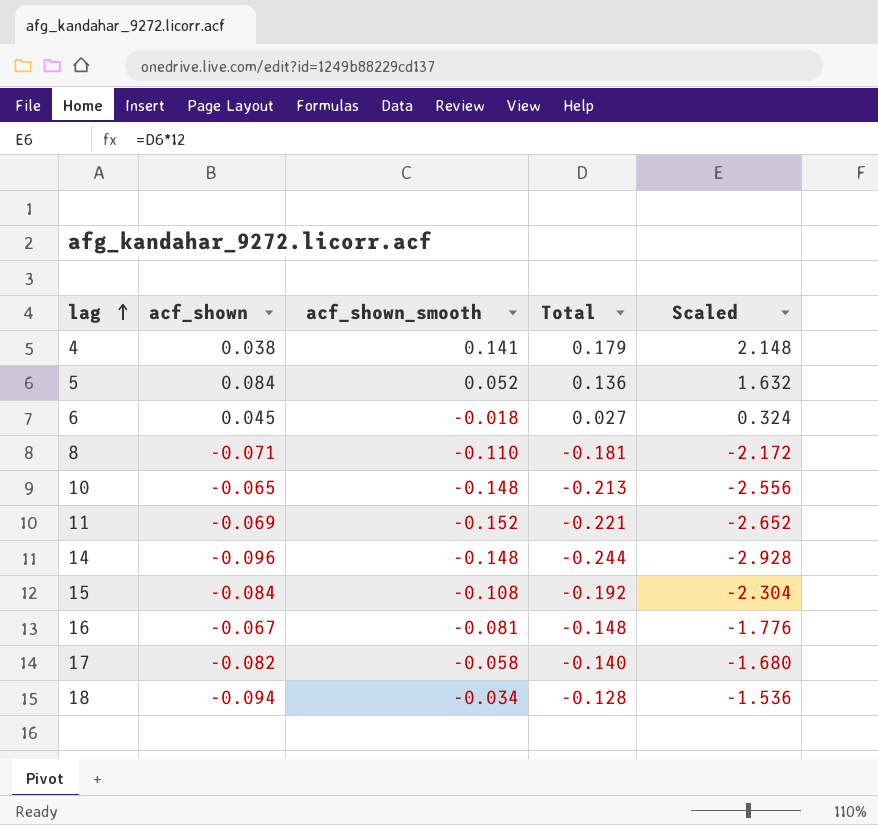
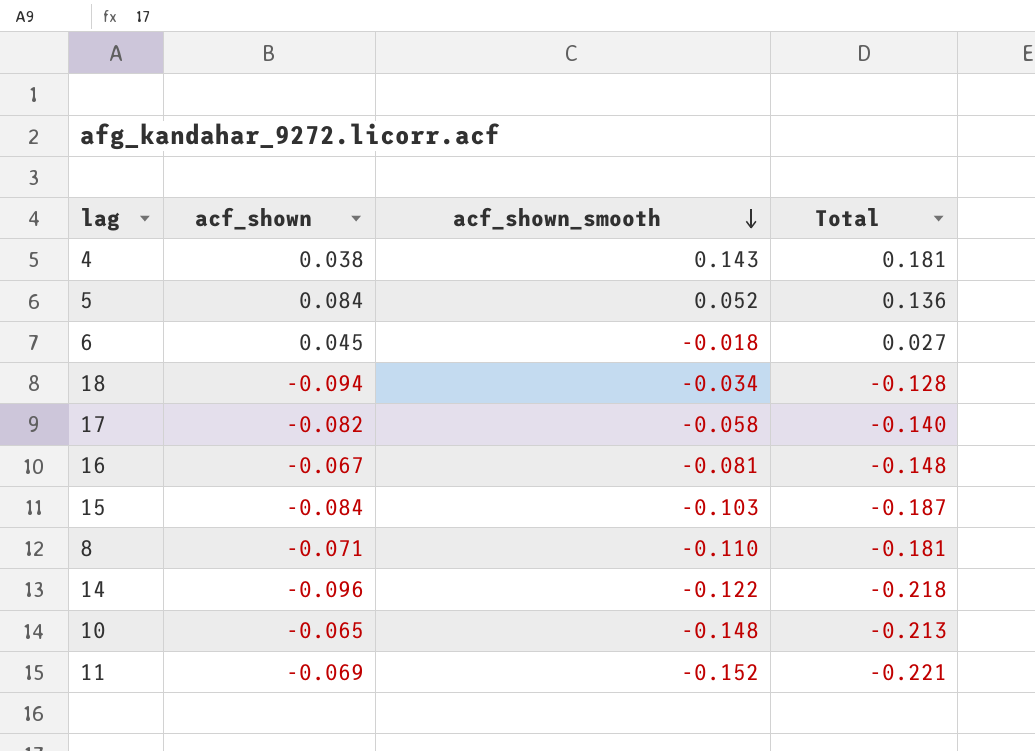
row order: lag ascending -> acf_shown_smooth descending
column Scaled | formula: [Total] * 12 -> none
4 | acf_shown_smooth: 0.141 -> 0.143
4 | Total: 0.179 -> 0.181
15 | acf_shown_smooth: -0.108 -> -0.103
15 | Total: -0.192 -> -0.187
14 | acf_shown_smooth: -0.148 -> -0.122
14 | Total: -0.244 -> -0.218

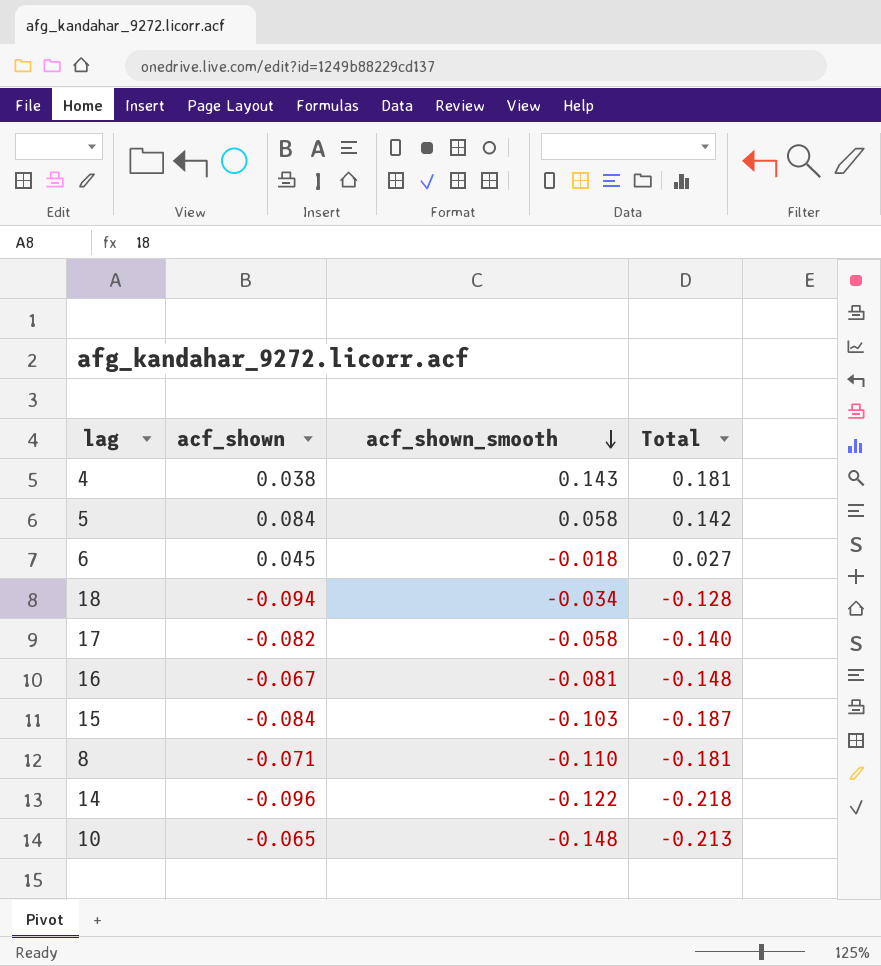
row 11: -0.069 | -0.152 | -0.221 -> none
5 | acf_shown_smooth: 0.052 -> 0.058
5 | Total: 0.136 -> 0.142

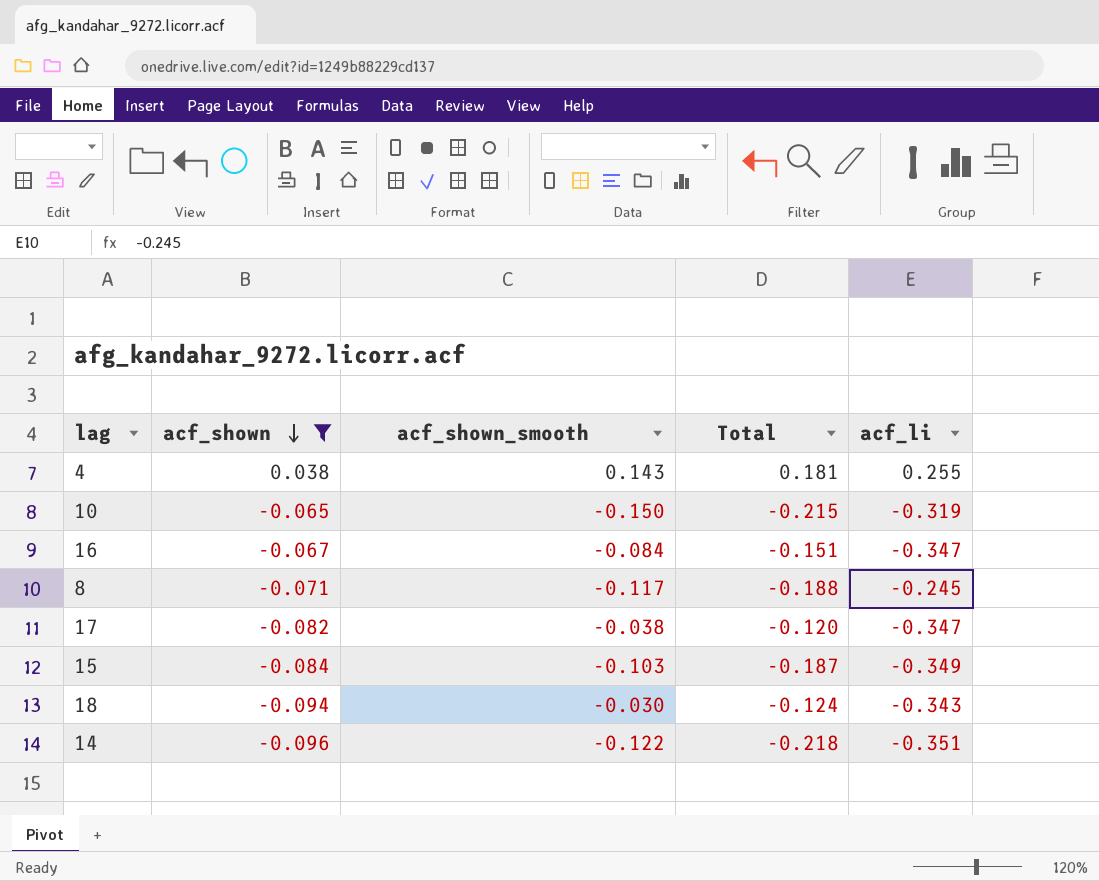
filter: none -> acf_shown <= 0.038
row order: acf_shown_smooth descending -> acf_shown descending
column acf_li | position: none -> 5
10 | acf_shown_smooth: -0.148 -> -0.150
10 | Total: -0.213 -> -0.215
16 | acf_shown_smooth: -0.081 -> -0.084
16 | Total: -0.148 -> -0.151
8 | acf_shown_smooth: -0.110 -> -0.117
8 | Total: -0.181 -> -0.188
17 | acf_shown_smooth: -0.058 -> -0.038
17 | Total: -0.140 -> -0.120
18 | acf_shown_smooth: -0.034 -> -0.030
18 | Total: -0.128 -> -0.124

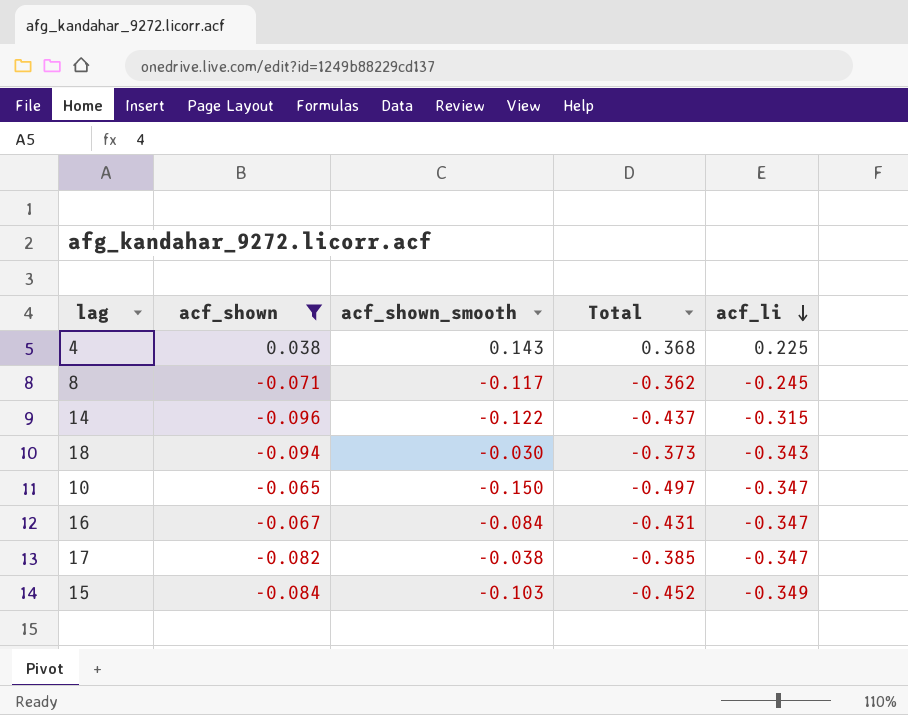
row order: acf_shown descending -> acf_li descending
column Total | formula: [acf_shown] + [acf_shown_smooth] -> [acf_shown_smooth] + [acf_li]
4 | acf_li: 0.255 -> 0.225
14 | acf_li: -0.351 -> -0.315
10 | acf_li: -0.319 -> -0.347

